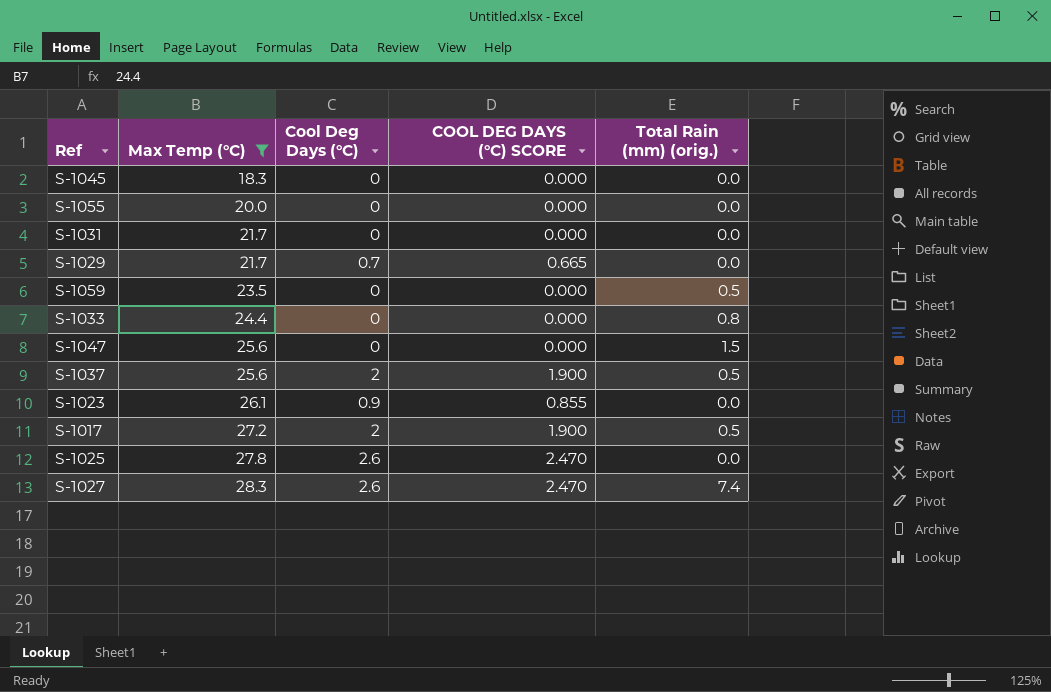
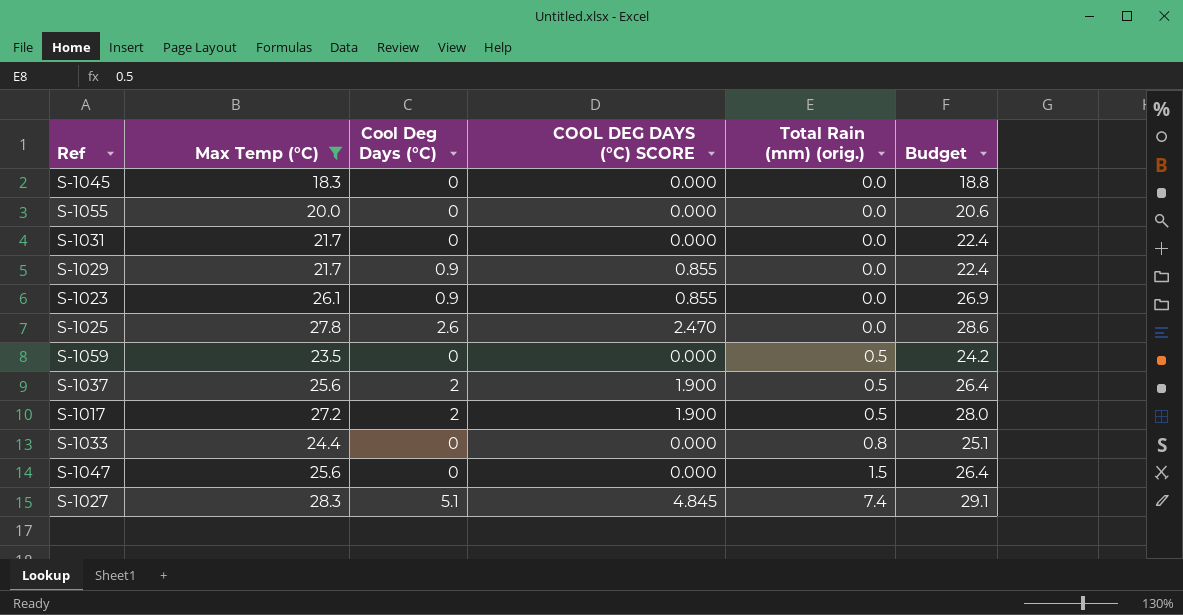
row order: Max Temp (°C) ascending -> Total Rain (mm) (orig.) ascending
column Budget | formula: none -> [Max Temp (°C)] * 1.03
S-1029 | Cool Deg Days (°C): 0.7 -> 0.9
S-1029 | COOL DEG DAYS (°C) SCORE: 0.665 -> 0.855
S-1027 | Cool Deg Days (°C): 2.6 -> 5.1
S-1027 | COOL DEG DAYS (°C) SCORE: 2.470 -> 4.845

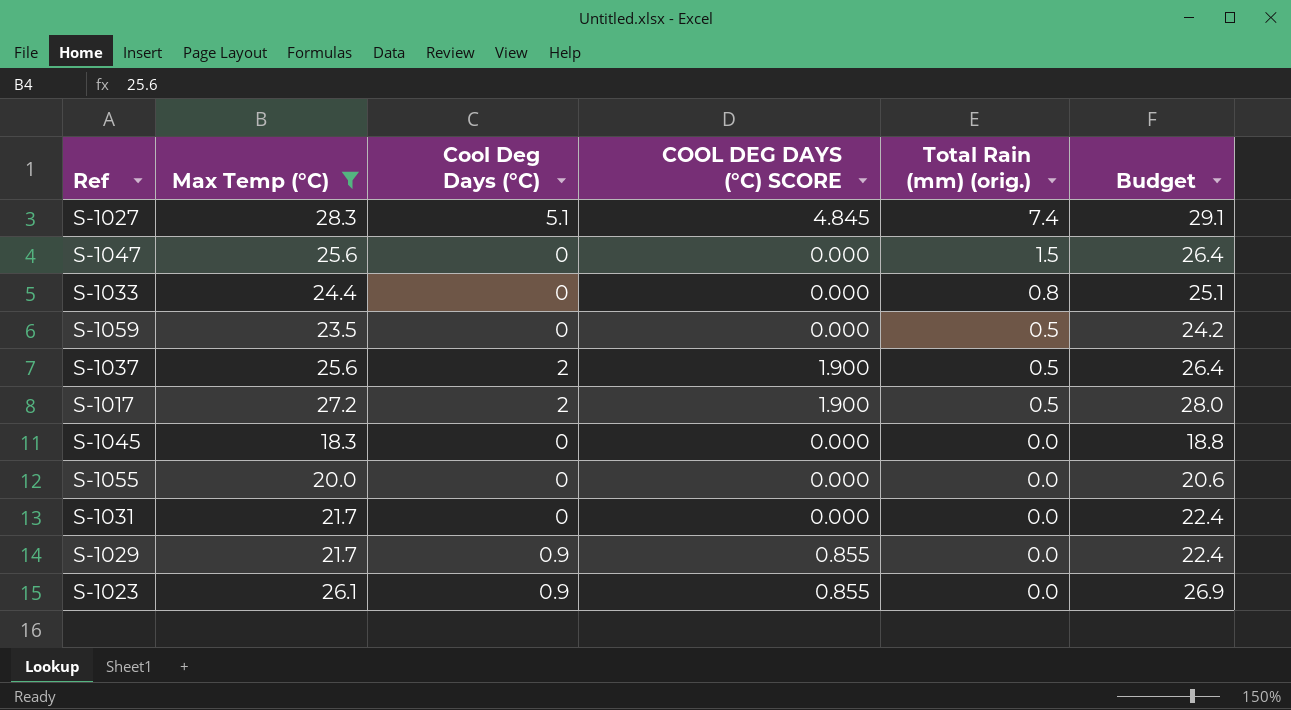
row order: Total Rain (mm) (orig.) ascending -> Total Rain (mm) (orig.) descending
row S-1025: 27.8 | 2.6 | 2.470 | 0.0 | 28.6 -> none

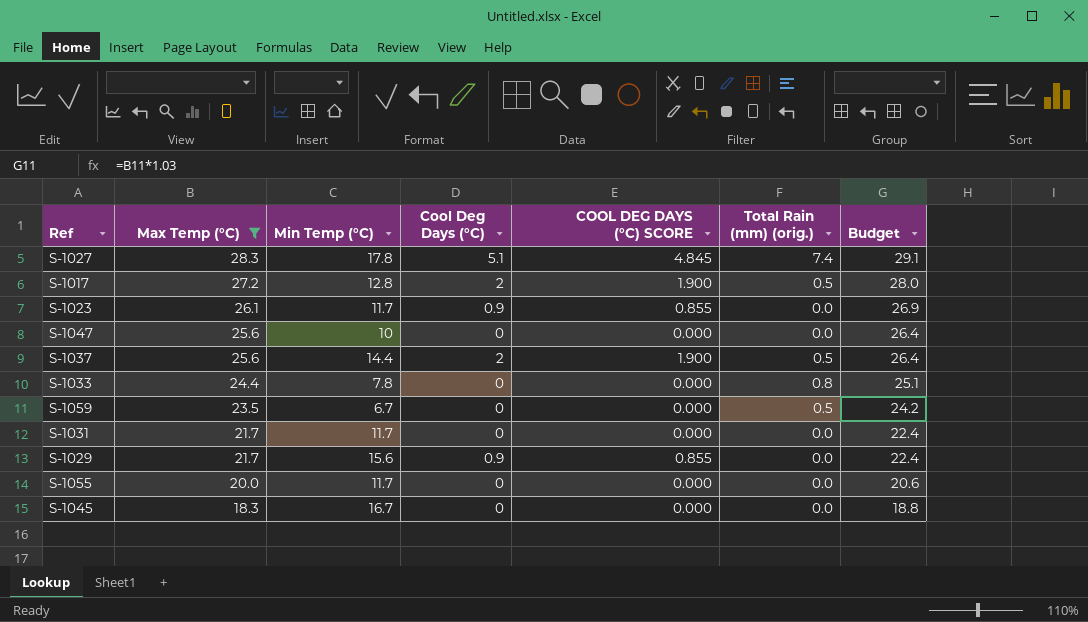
row order: Total Rain (mm) (orig.) descending -> Max Temp (°C) descending
column Min Temp (°C) | position: none -> 3
S-1047 | Total Rain (mm) (orig.): 1.5 -> 0.0

